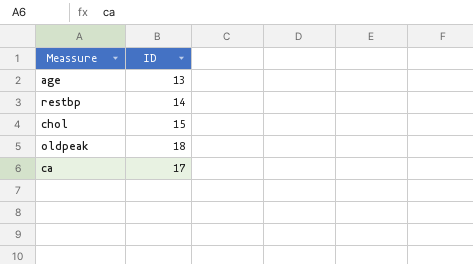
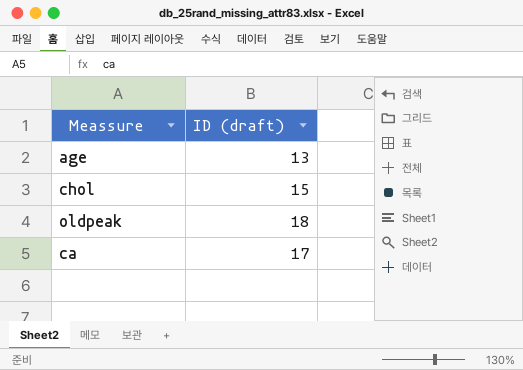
column name: ID -> ID (draft)
row restbp: 14 -> none

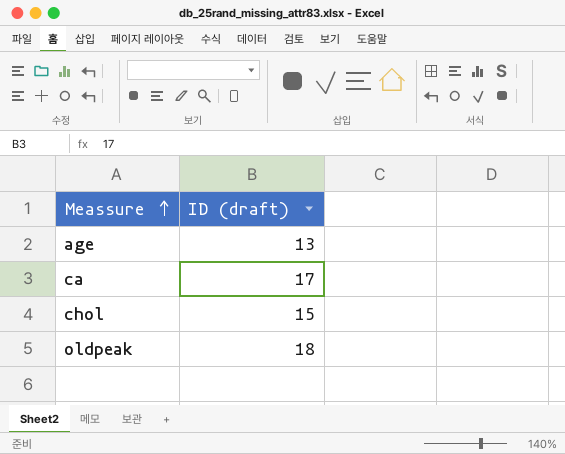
row order: none -> Meassure ascending

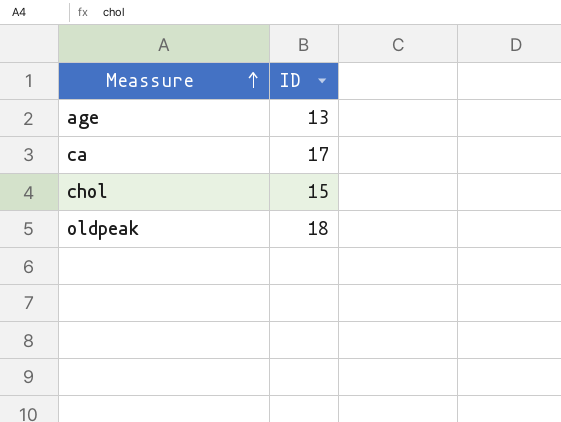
column name: ID (draft) -> ID

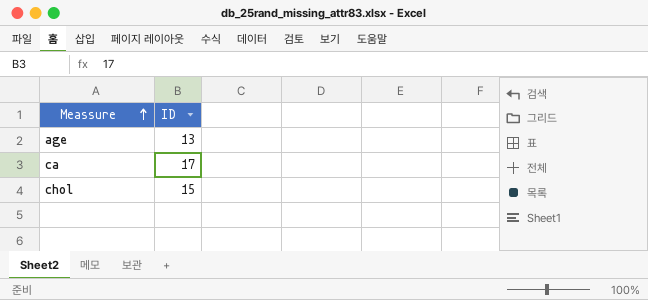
row oldpeak: 18 -> none

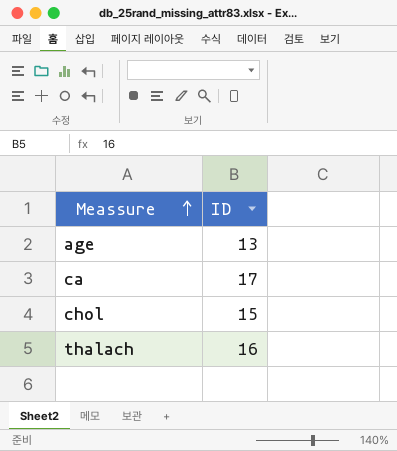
row thalach: none -> 16

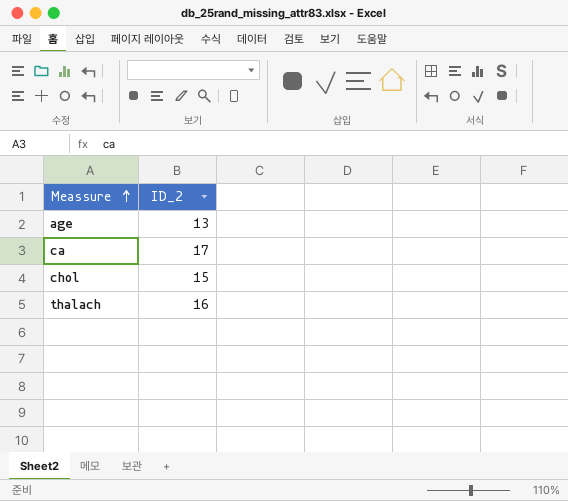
column name: ID -> ID_2

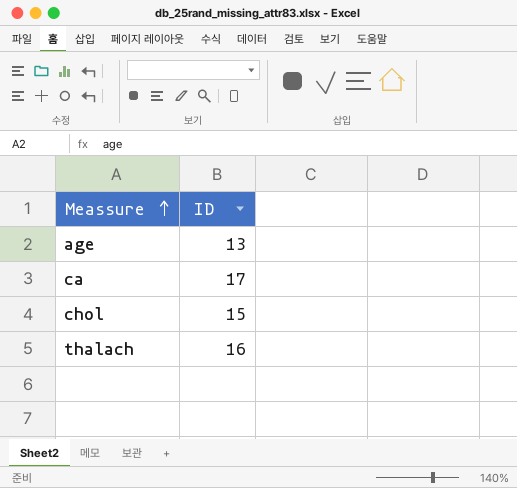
column name: ID_2 -> ID

